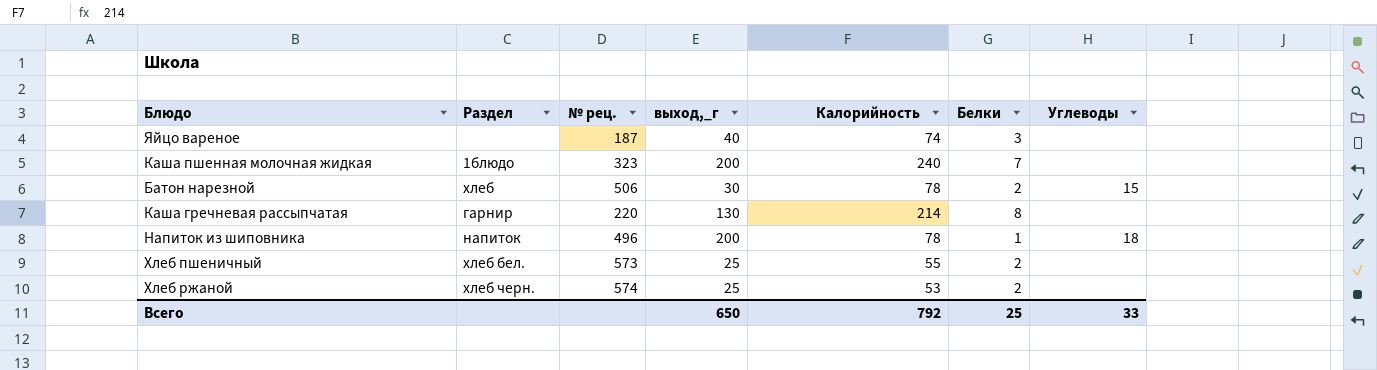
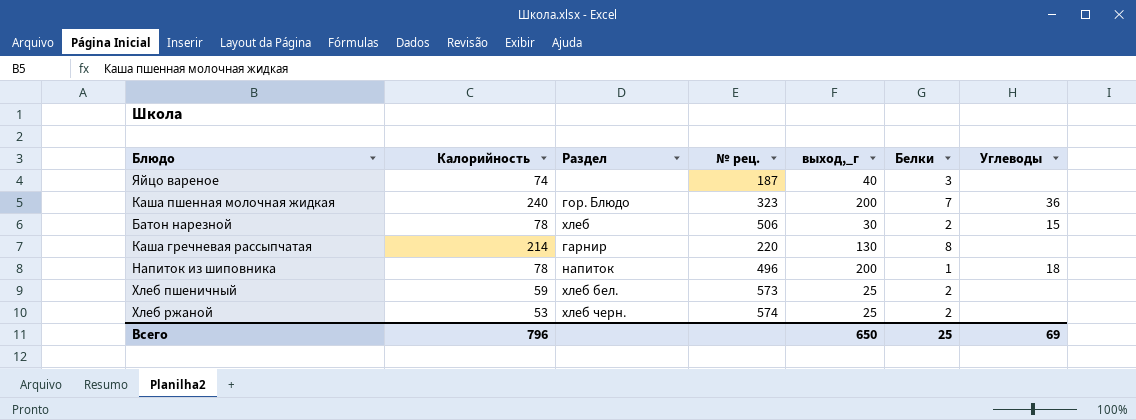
column Калорийность | position: 5 -> 2
Каша пшенная молочная жидкая | Раздел: 1блюдо -> гор. Блюдо
Каша пшенная молочная жидкая | Углеводы: none -> 36
Хлеб пшеничный | Калорийность: 55 -> 59
Всего | Калорийность: 792 -> 796
Всего | Углеводы: 33 -> 69

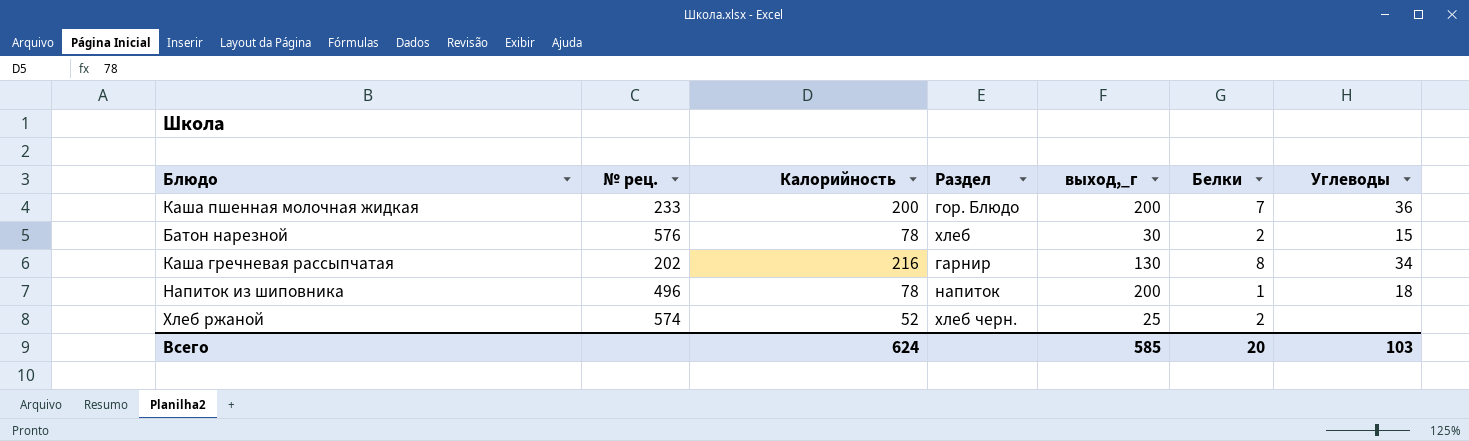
column № рец. | position: 4 -> 2
row Яйцо вареное: 74 | none | 187 | 40 | 3 | none -> none
row Хлеб пшеничный: 59 | хлеб бел. | 573 | 25 | 2 | none -> none
Каша пшенная молочная жидкая | № рец.: 323 -> 233
Каша пшенная молочная жидкая | Калорийность: 240 -> 200
Батон нарезной | № рец.: 506 -> 576
Каша гречневая рассыпчатая | № рец.: 220 -> 202
Каша гречневая рассыпчатая | Калорийность: 214 -> 216
Каша гречневая рассыпчатая | Углеводы: none -> 34
Хлеб ржаной | Калорийность: 53 -> 52
Всего | Калорийность: 796 -> 624
Всего | выход,_г: 650 -> 585
Всего | Белки: 25 -> 20
Всего | Углеводы: 69 -> 103

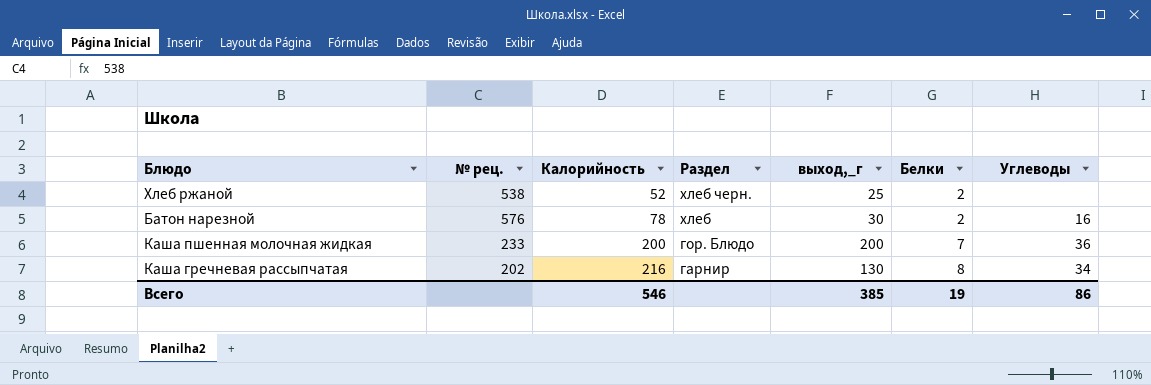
row order: none -> Калорийность ascending
row Напиток из шиповника: 496 | 78 | напиток | 200 | 1 | 18 -> none
Хлеб ржаной | № рец.: 574 -> 538
Батон нарезной | Углеводы: 15 -> 16
Всего | Калорийность: 624 -> 546
Всего | выход,_г: 585 -> 385
Всего | Белки: 20 -> 19
Всего | Углеводы: 103 -> 86

